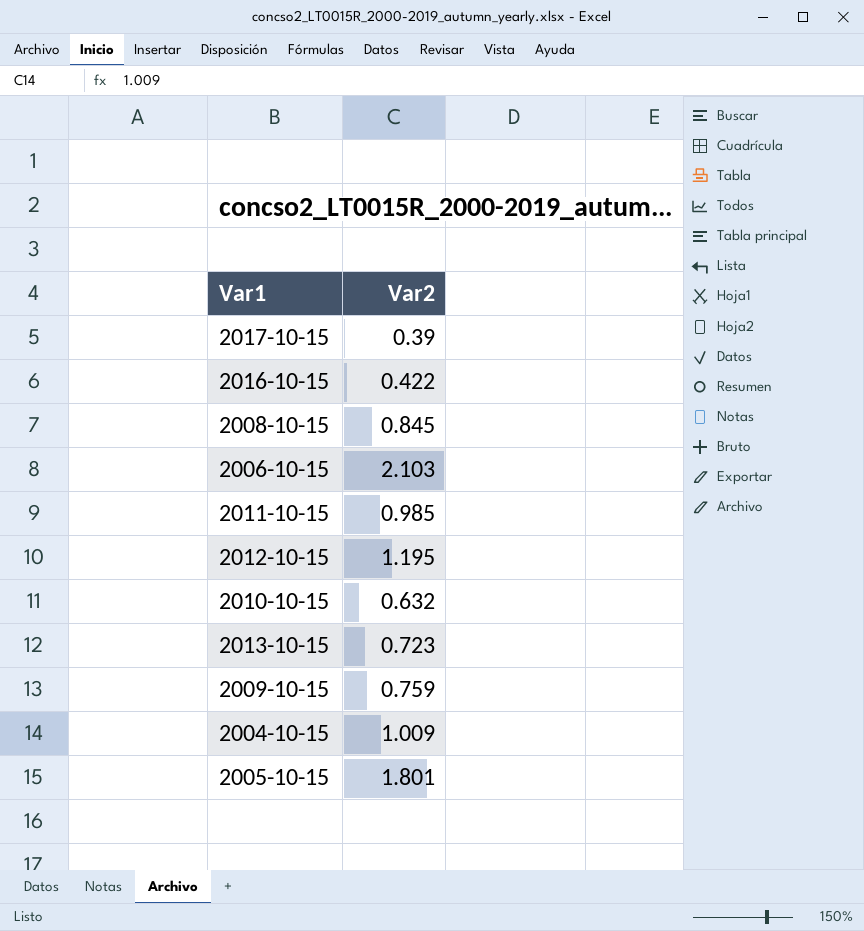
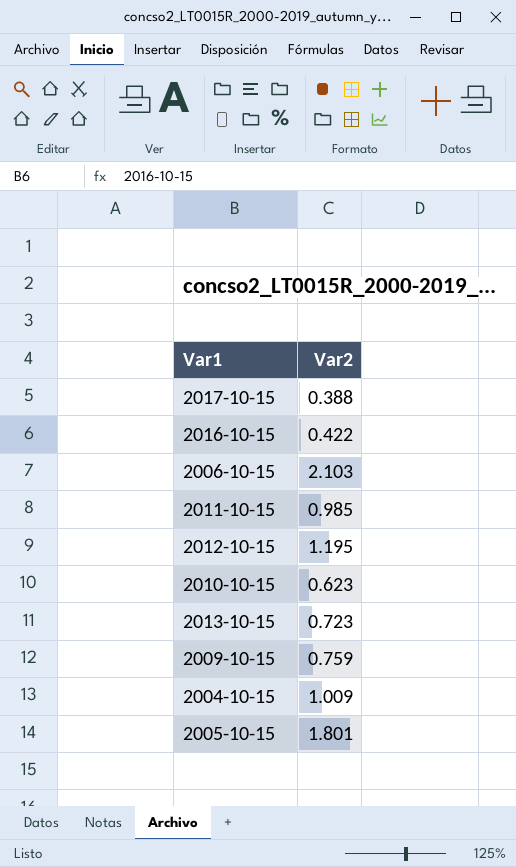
row 2008-10-15: 0.845 -> none
2017-10-15 | Var2: 0.39 -> 0.388
2010-10-15 | Var2: 0.632 -> 0.623

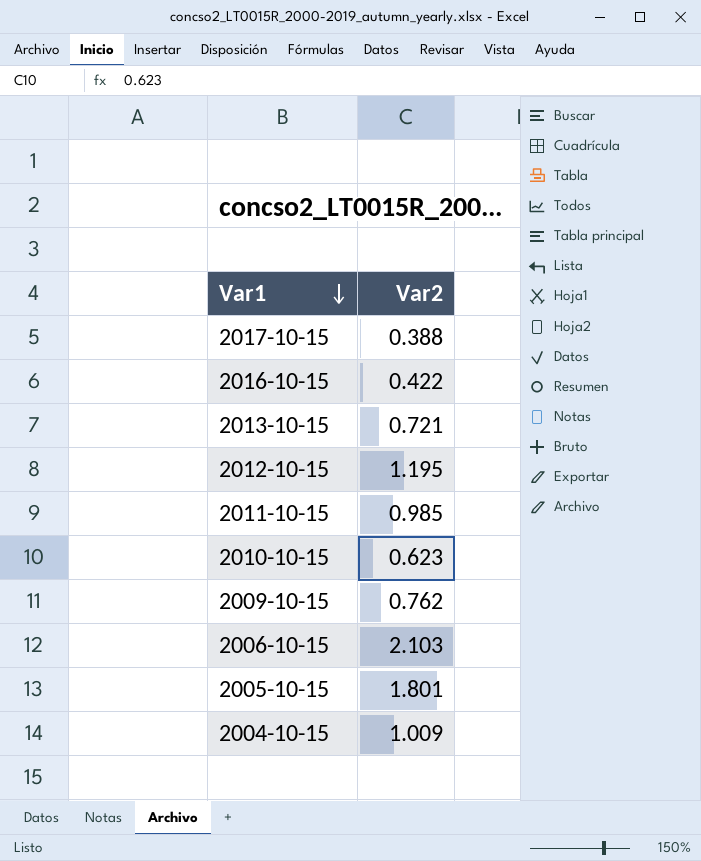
row order: none -> Var1 descending
2013-10-15 | Var2: 0.723 -> 0.721
2009-10-15 | Var2: 0.759 -> 0.762

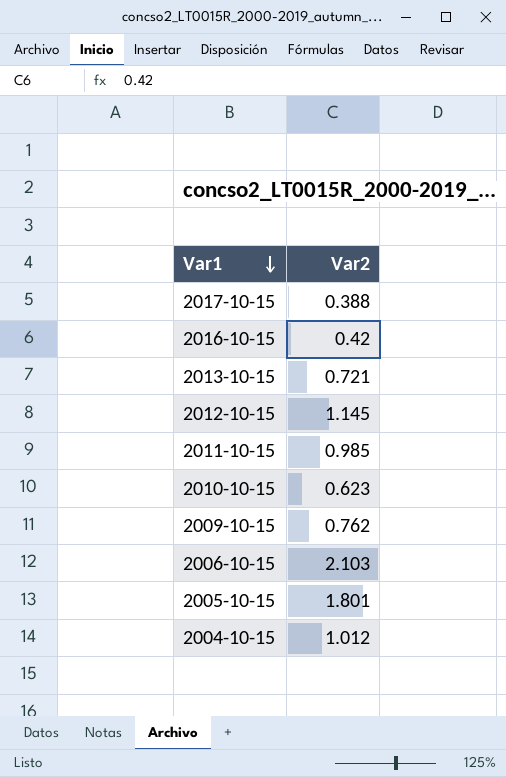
2016-10-15 | Var2: 0.422 -> 0.42
2012-10-15 | Var2: 1.195 -> 1.145
2004-10-15 | Var2: 1.009 -> 1.012

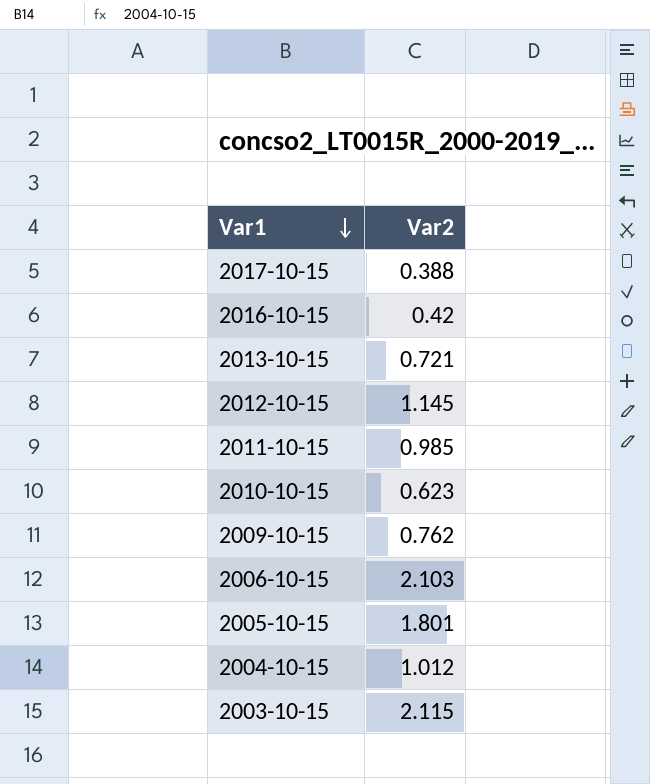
row 2003-10-15: none -> 2.115

